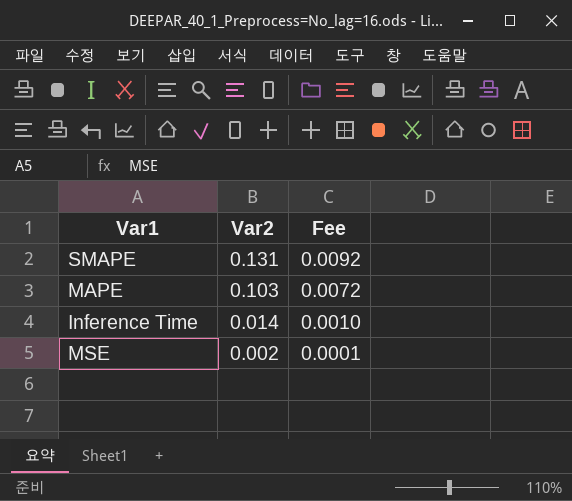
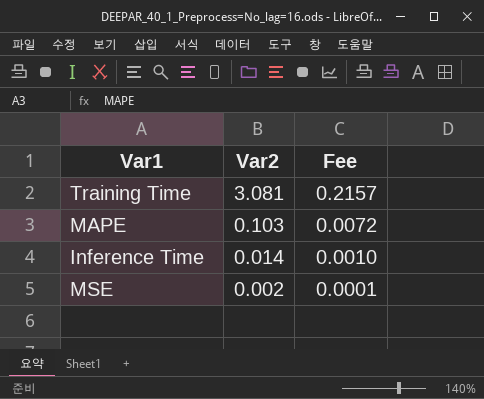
row SMAPE: 0.131 | 0.0092 -> none
row Training Time: none -> 3.081 | 0.2157

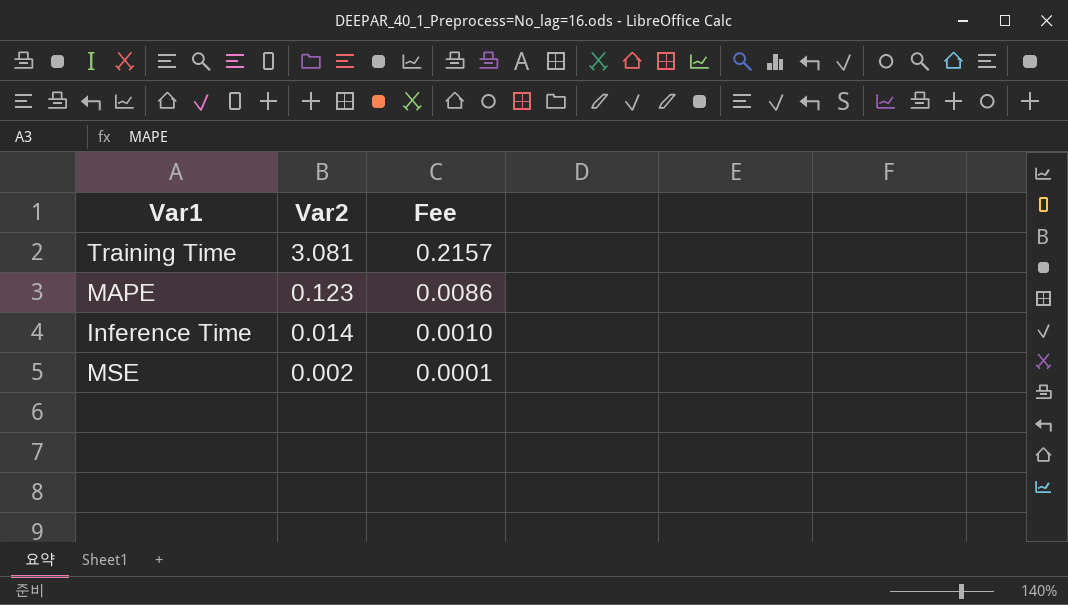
MAPE | Var2: 0.103 -> 0.123
MAPE | Fee: 0.0072 -> 0.0086

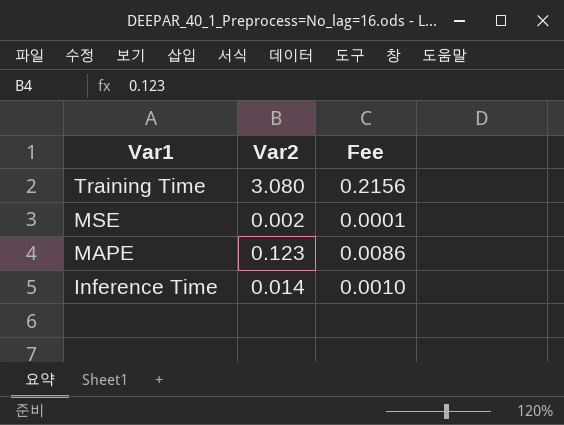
row order: Var2 descending -> Var1 descending
Training Time | Var2: 3.081 -> 3.080
Training Time | Fee: 0.2157 -> 0.2156

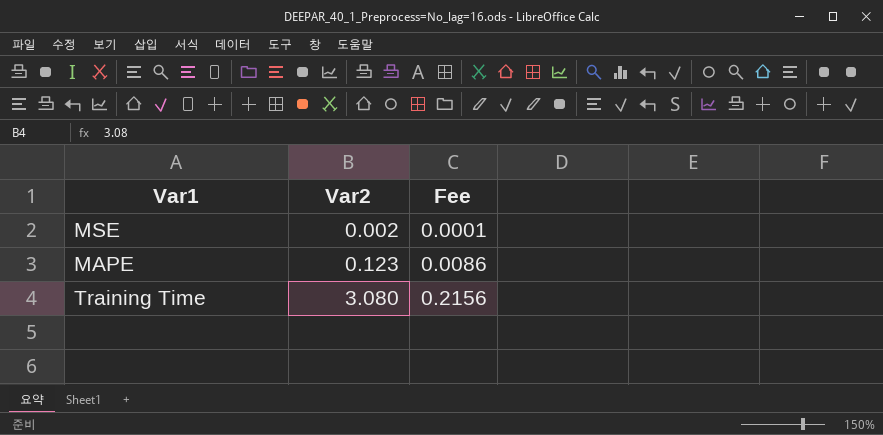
row order: Var1 descending -> Var2 ascending
row Inference Time: 0.014 | 0.0010 -> none

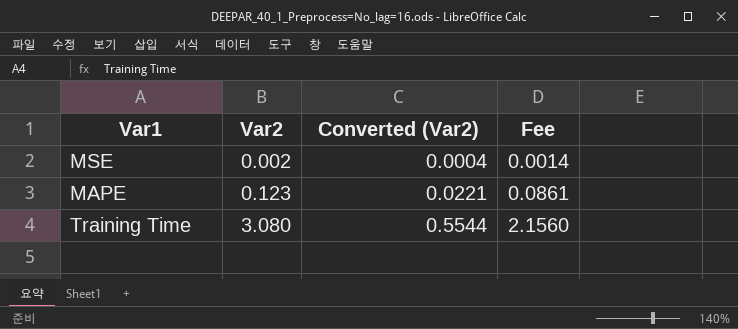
column Converted (Var2) | formula: none -> [Var2] * 0.18
column Fee | formula: [Var2] * 0.07 -> [Var2] * 0.7

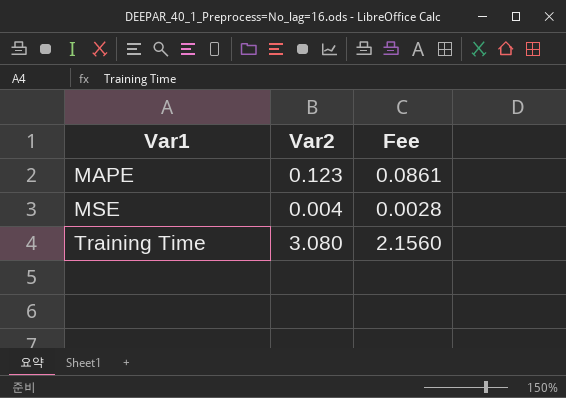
row order: Var2 ascending -> Var1 ascending
column Converted (Var2) | formula: [Var2] * 0.18 -> none
MSE | Var2: 0.002 -> 0.004
MSE | Fee: 0.0014 -> 0.0028

